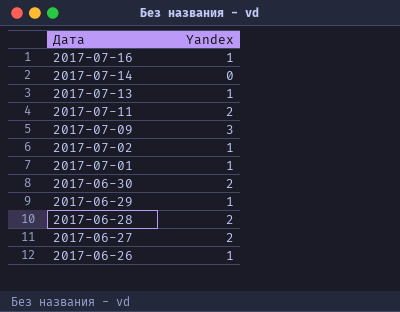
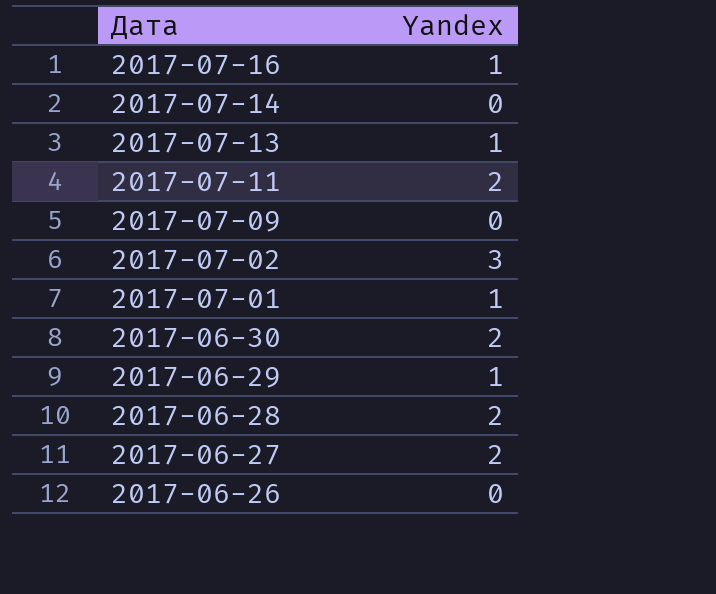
2017-07-09 | Yandex: 3 -> 0
2017-07-02 | Yandex: 1 -> 3
2017-06-26 | Yandex: 1 -> 0

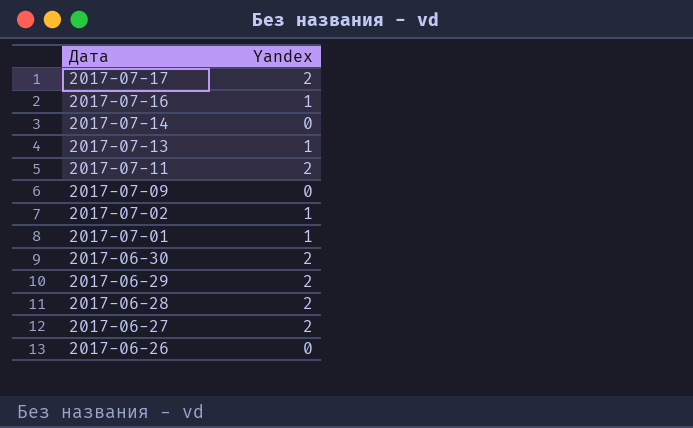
row 2017-07-17: none -> 2
2017-07-02 | Yandex: 3 -> 1
2017-06-29 | Yandex: 1 -> 2

